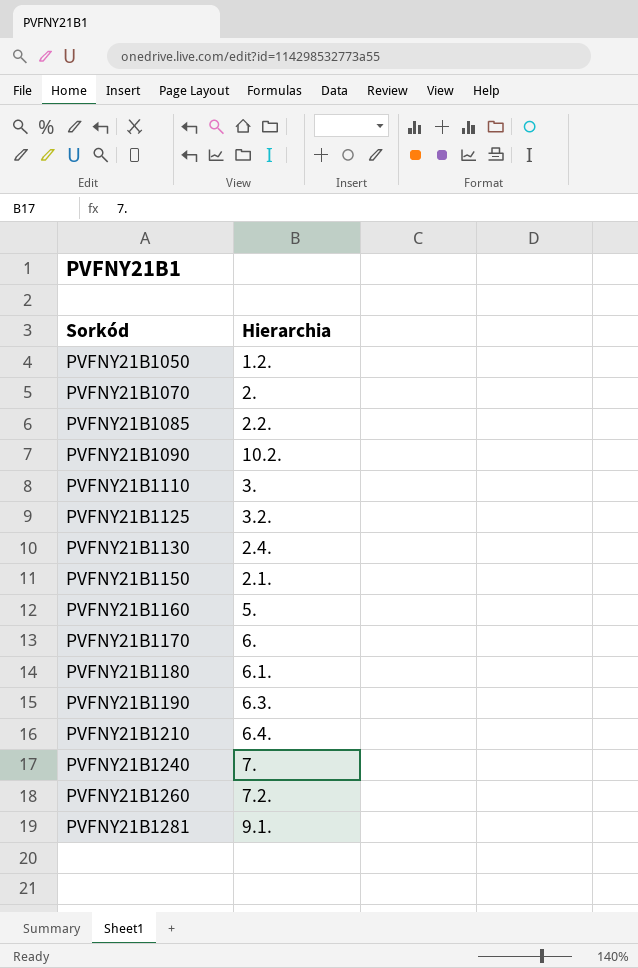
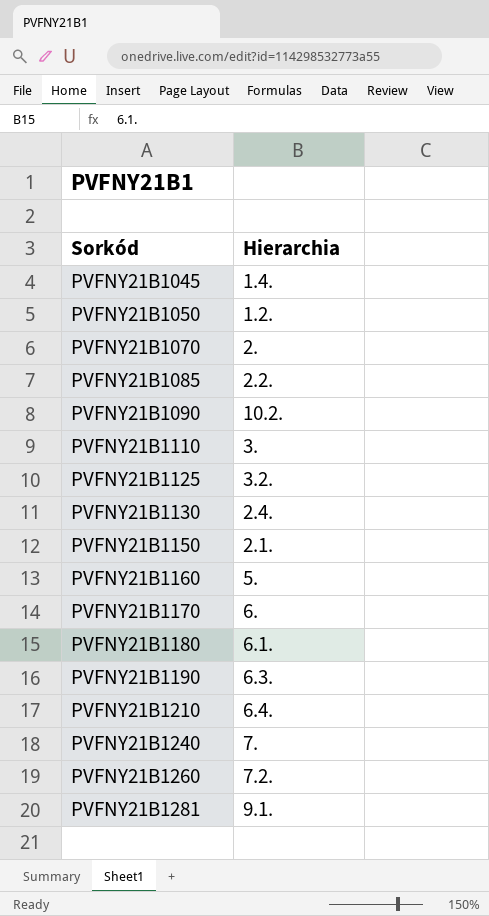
row PVFNY21B1045: none -> 1.4.

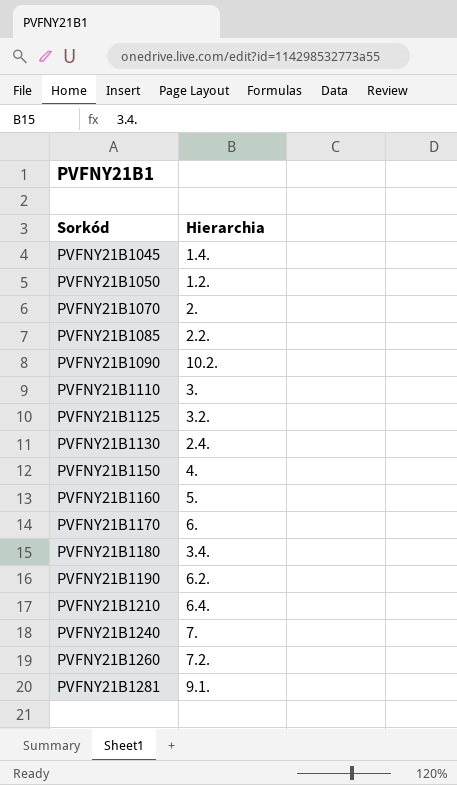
PVFNY21B1150 | Hierarchia: 2.1. -> 4.
PVFNY21B1180 | Hierarchia: 6.1. -> 3.4.
PVFNY21B1190 | Hierarchia: 6.3. -> 6.2.

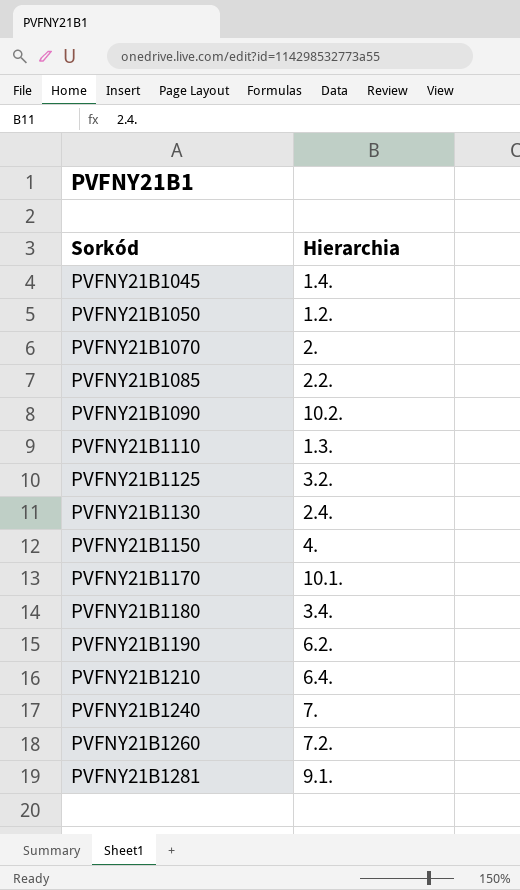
row PVFNY21B1160: 5. -> none
PVFNY21B1110 | Hierarchia: 3. -> 1.3.
PVFNY21B1170 | Hierarchia: 6. -> 10.1.

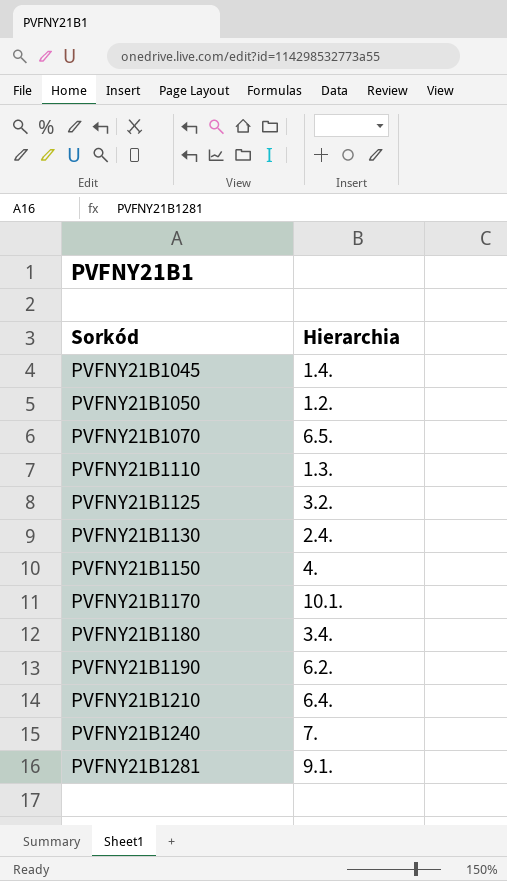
row PVFNY21B1085: 2.2. -> none
row PVFNY21B1090: 10.2. -> none
row PVFNY21B1260: 7.2. -> none
PVFNY21B1070 | Hierarchia: 2. -> 6.5.

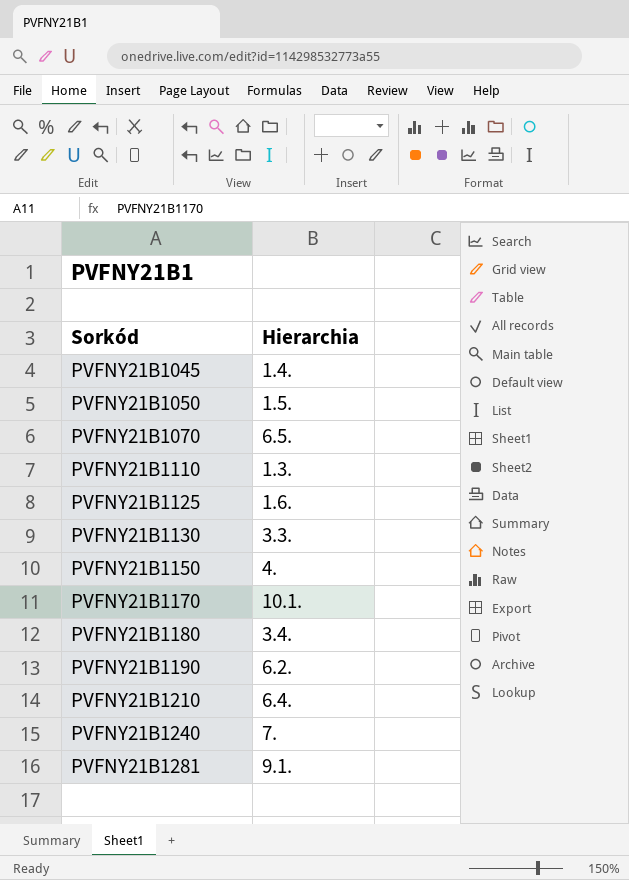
PVFNY21B1050 | Hierarchia: 1.2. -> 1.5.
PVFNY21B1125 | Hierarchia: 3.2. -> 1.6.
PVFNY21B1130 | Hierarchia: 2.4. -> 3.3.

